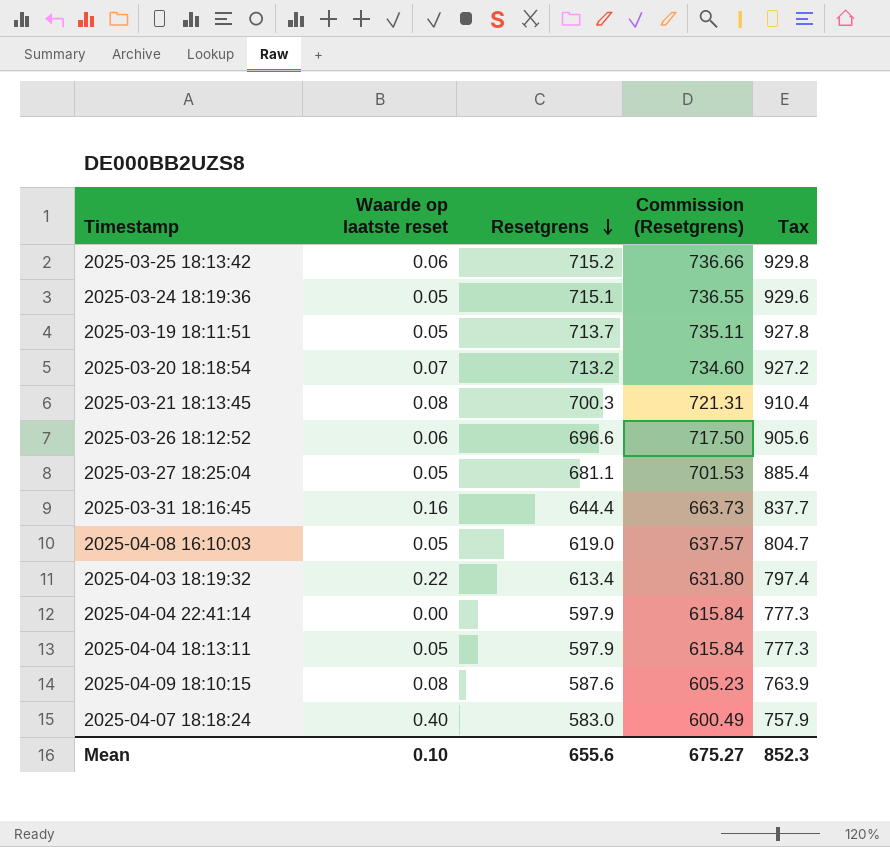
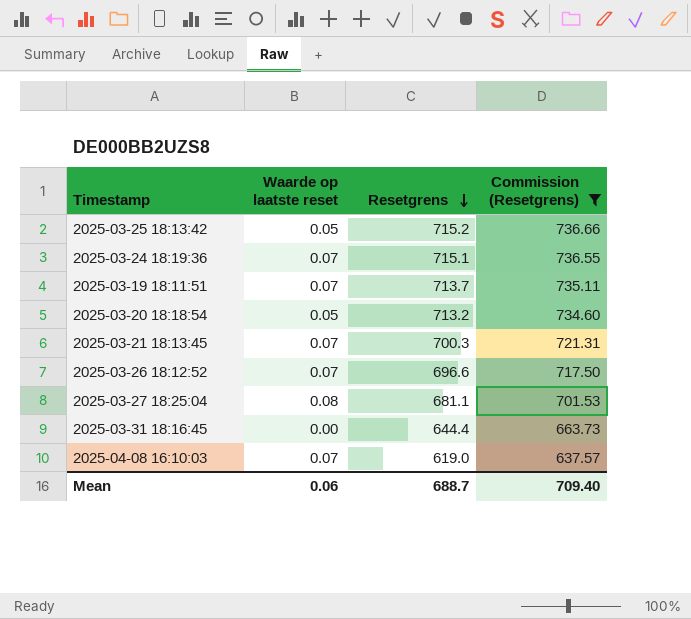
filter: none -> Commission (Resetgrens) >= 637.57
column Tax | formula: [Resetgrens] * 1.3 -> none
2025-03-25 18:13:42 | Waarde op laatste reset: 0.06 -> 0.05
2025-03-24 18:19:36 | Waarde op laatste reset: 0.05 -> 0.07
2025-03-19 18:11:51 | Waarde op laatste reset: 0.05 -> 0.07
2025-03-20 18:18:54 | Waarde op laatste reset: 0.07 -> 0.05
2025-03-21 18:13:45 | Waarde op laatste reset: 0.08 -> 0.07
2025-03-26 18:12:52 | Waarde op laatste reset: 0.06 -> 0.07
2025-03-27 18:25:04 | Waarde op laatste reset: 0.05 -> 0.08
2025-03-31 18:16:45 | Waarde op laatste reset: 0.16 -> 0.00
2025-04-08 16:10:03 | Waarde op laatste reset: 0.05 -> 0.07
Mean | Waarde op laatste reset: 0.10 -> 0.06
Mean | Resetgrens: 655.6 -> 688.7
Mean | Commission (Resetgrens): 675.27 -> 709.40

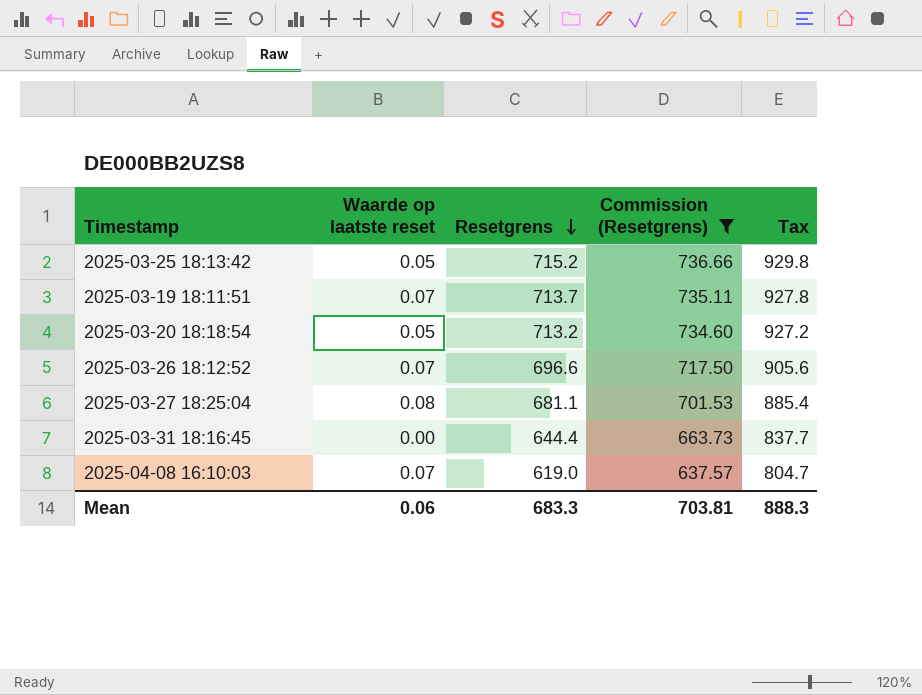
column Tax | formula: none -> [Resetgrens] * 1.3
row 2025-03-24 18:19:36: 0.07 | 715.1 | 736.55 -> none
row 2025-03-21 18:13:45: 0.07 | 700.3 | 721.31 -> none
Mean | Resetgrens: 688.7 -> 683.3
Mean | Commission (Resetgrens): 709.40 -> 703.81

